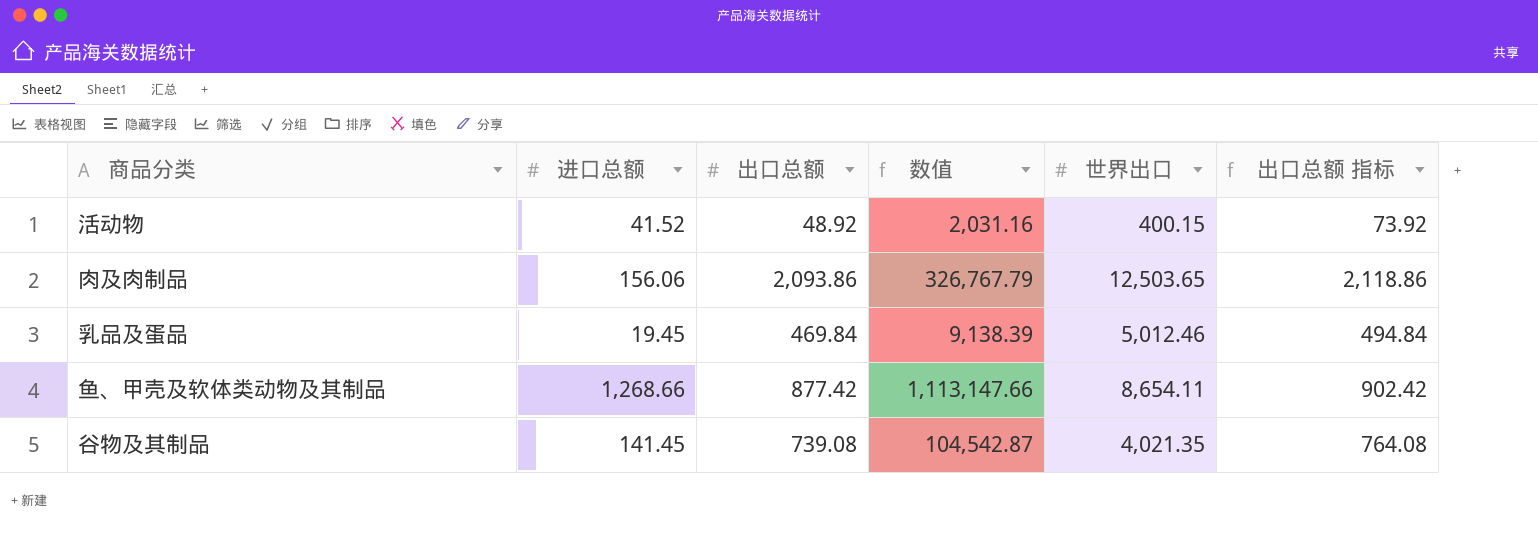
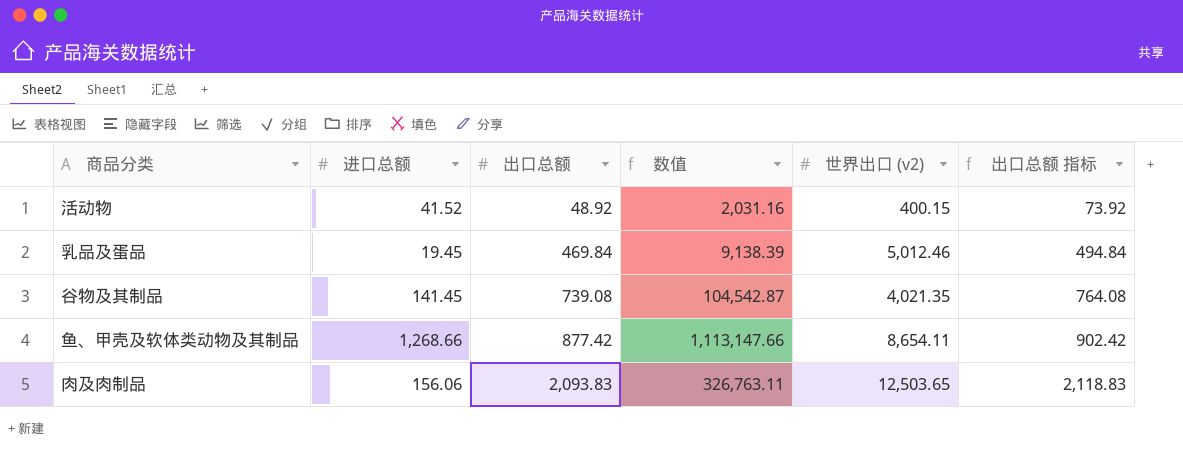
row order: none -> 出口总额 ascending
column name: 世界出口 -> 世界出口 (v2)
肉及肉制品 | 出口总额: 2,093.86 -> 2,093.83
肉及肉制品 | 数值: 326,767.79 -> 326,763.11
肉及肉制品 | 出口总额 指标: 2,118.86 -> 2,118.83

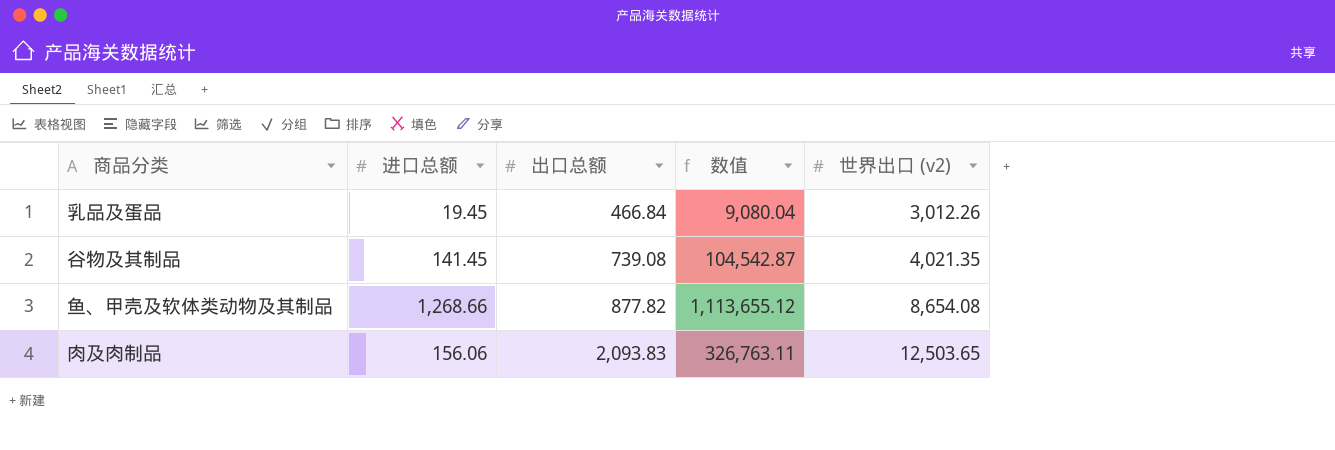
column 出口总额 指标 | formula: [出口总额] + 25 -> none
row 活动物: 41.52 | 48.92 | 2,031.16 | 400.15 | 73.92 -> none
乳品及蛋品 | 出口总额: 469.84 -> 466.84
乳品及蛋品 | 数值: 9,138.39 -> 9,080.04
乳品及蛋品 | 世界出口 (v2): 5,012.46 -> 3,012.26
鱼、甲壳及软体类动物及其制品 | 出口总额: 877.42 -> 877.82
鱼、甲壳及软体类动物及其制品 | 数值: 1,113,147.66 -> 1,113,655.12
鱼、甲壳及软体类动物及其制品 | 世界出口 (v2): 8,654.11 -> 8,654.08

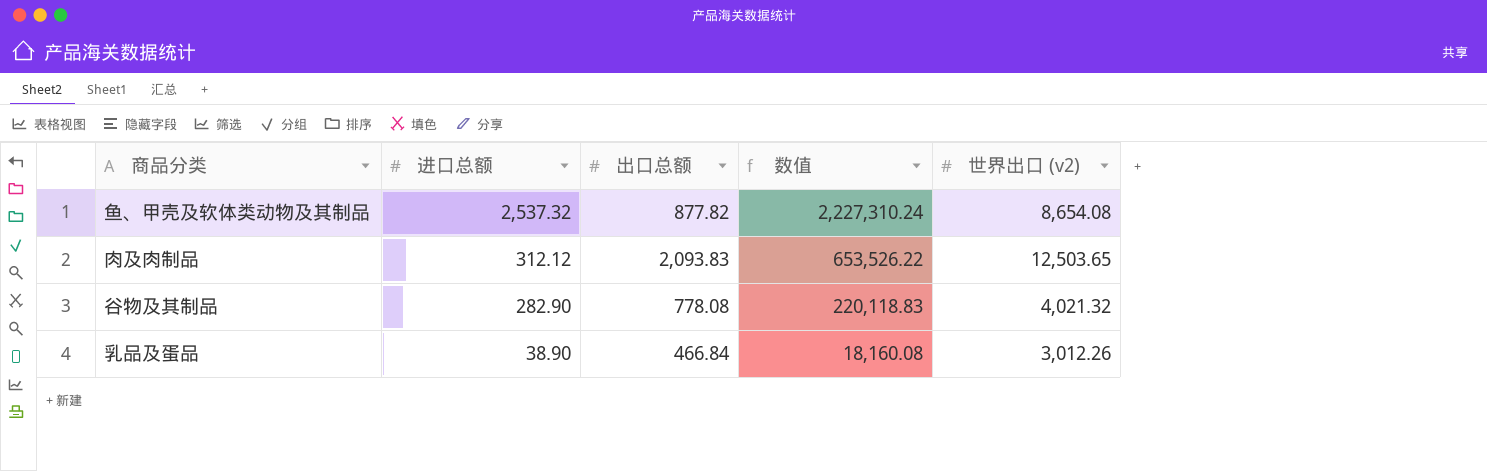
row order: 出口总额 ascending -> 进口总额 descending
鱼、甲壳及软体类动物及其制品 | 进口总额: 1,268.66 -> 2,537.32
鱼、甲壳及软体类动物及其制品 | 数值: 1,113,655.12 -> 2,227,310.24
肉及肉制品 | 进口总额: 156.06 -> 312.12
肉及肉制品 | 数值: 326,763.11 -> 653,526.22
谷物及其制品 | 进口总额: 141.45 -> 282.90
谷物及其制品 | 出口总额: 739.08 -> 778.08
谷物及其制品 | 数值: 104,542.87 -> 220,118.83
谷物及其制品 | 世界出口 (v2): 4,021.35 -> 4,021.32
乳品及蛋品 | 进口总额: 19.45 -> 38.90
乳品及蛋品 | 数值: 9,080.04 -> 18,160.08

